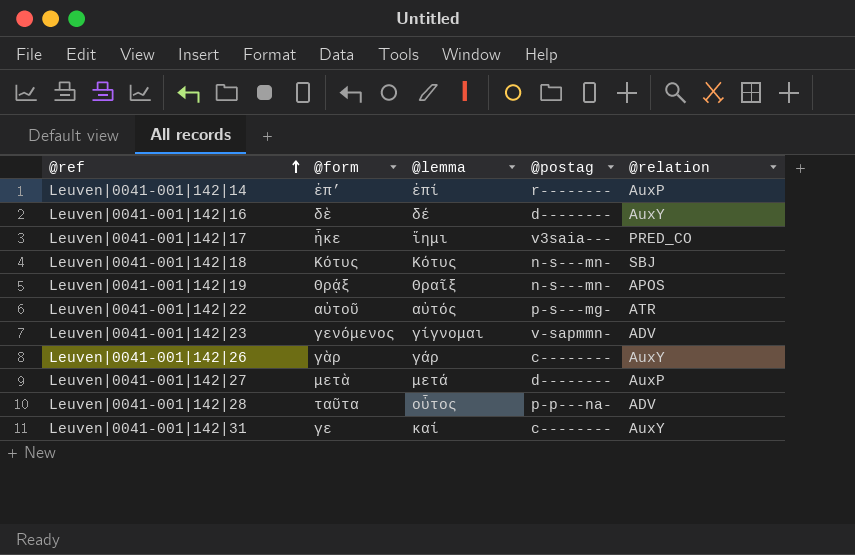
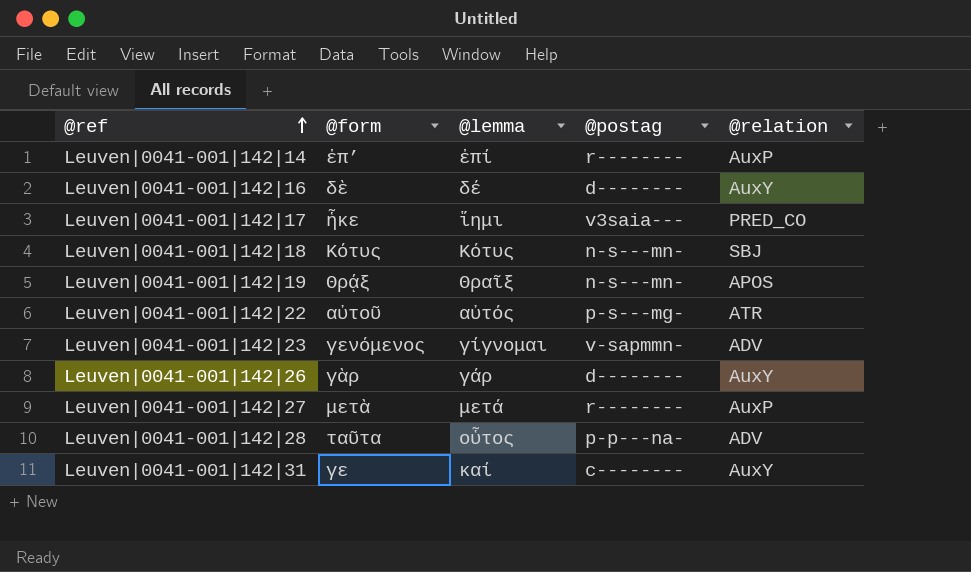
Leuven|0041-001|142|26 | @postag: c-------- -> d--------
Leuven|0041-001|142|27 | @postag: d-------- -> r--------

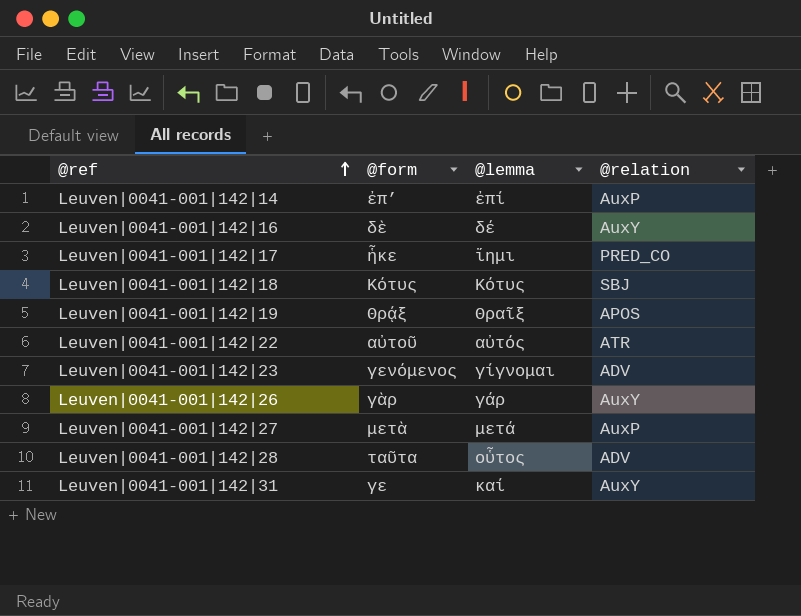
column @postag | position: 4 -> none

